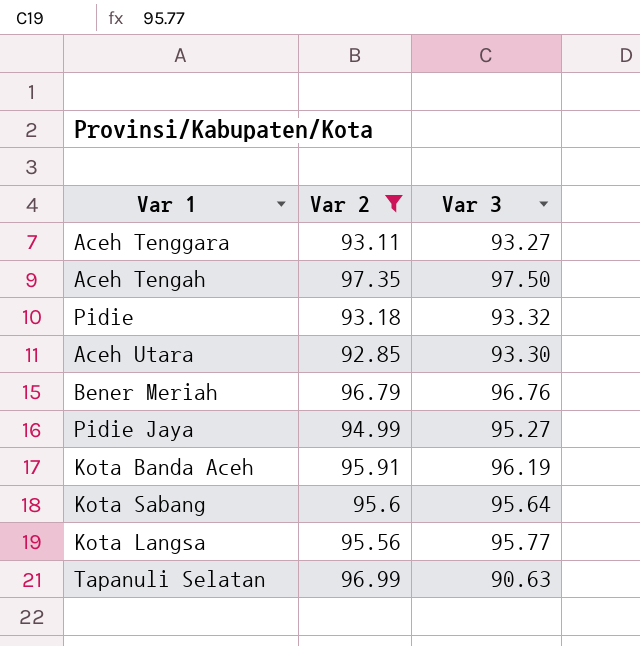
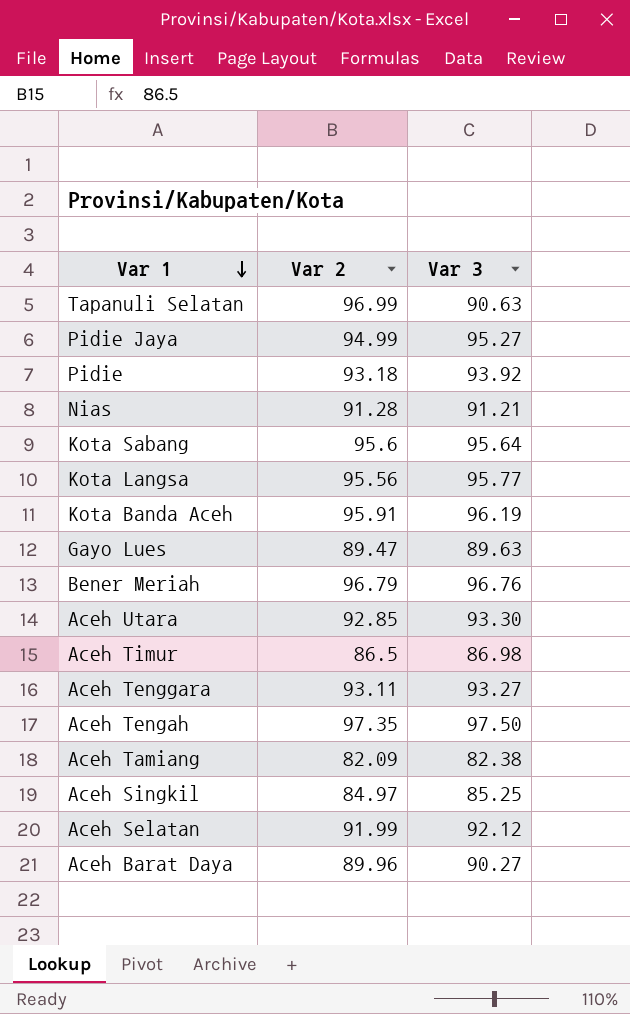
filter: Var 2 >= 92.85 -> none
row order: none -> Var 1 descending
Pidie | Var 3: 93.32 -> 93.92

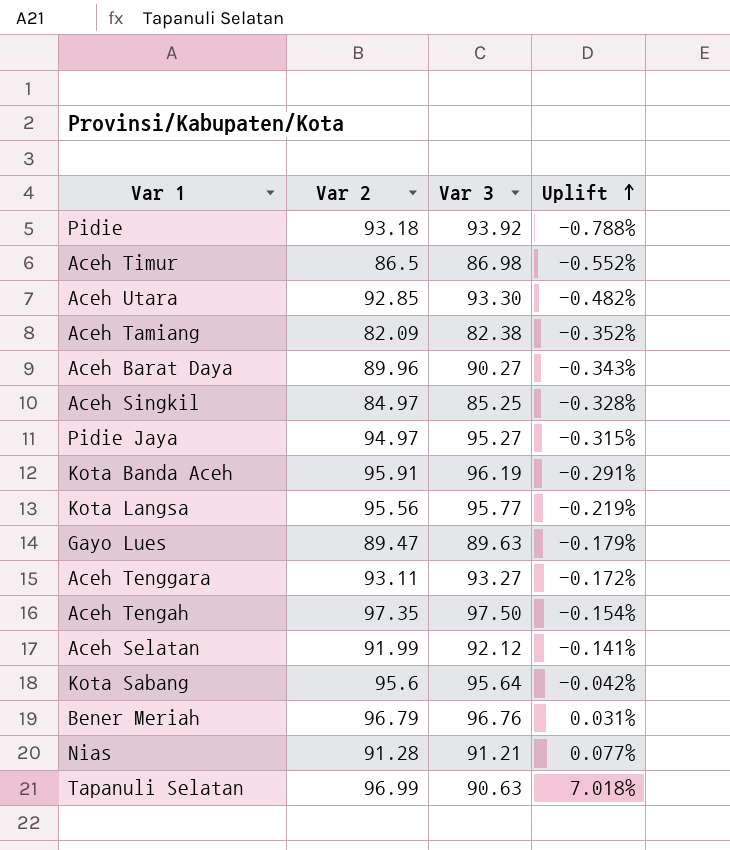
row order: Var 1 descending -> Uplift ascending
column Uplift | formula: none -> ([Var 2] - [Var 3]) / [Var 3]
Pidie Jaya | Var 2: 94.99 -> 94.97

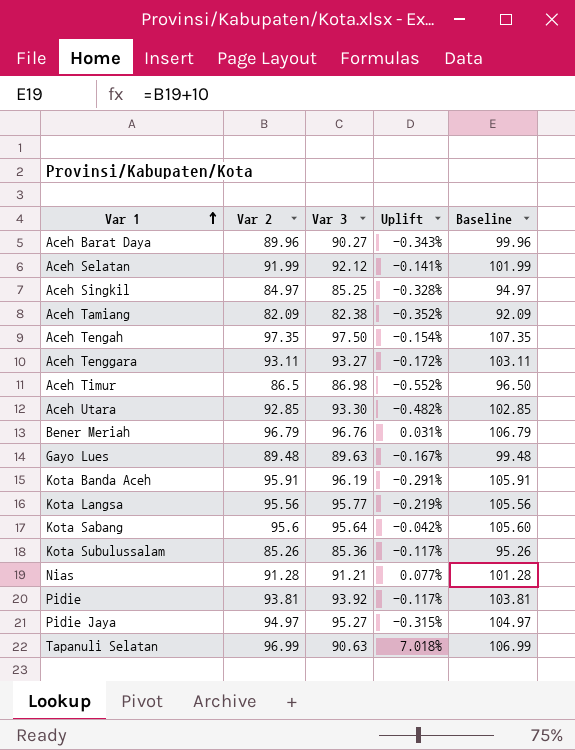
row order: Uplift ascending -> Var 1 ascending
column Baseline | formula: none -> [Var 2] + 10
Gayo Lues | Var 2: 89.47 -> 89.48
Gayo Lues | Uplift: -0.179% -> -0.167%
row Kota Subulussalam: none -> 85.26 | 85.36 | -0.117% | 95.26
Pidie | Var 2: 93.18 -> 93.81
Pidie | Uplift: -0.788% -> -0.117%

